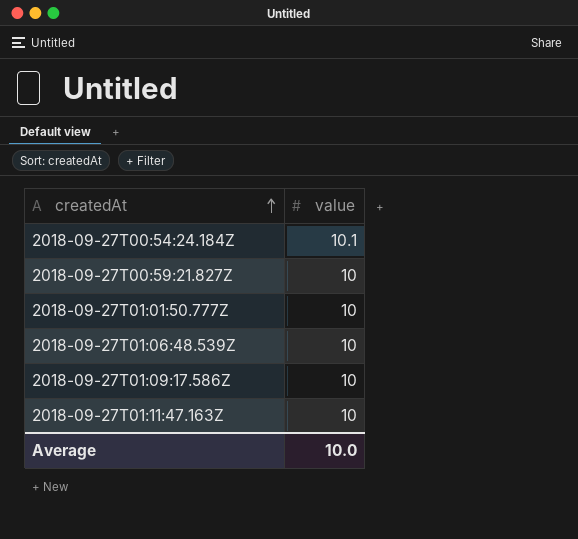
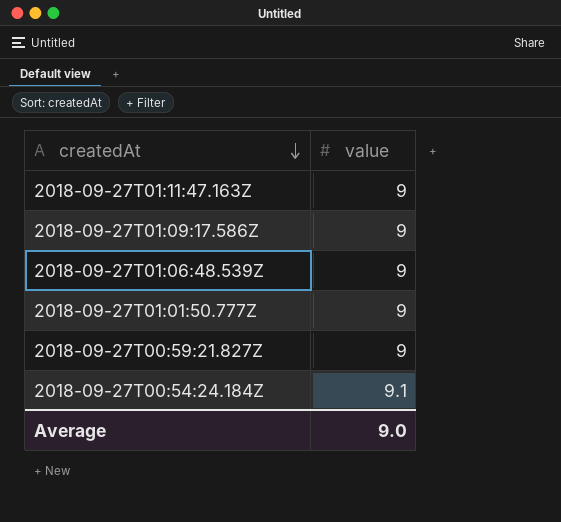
row order: createdAt ascending -> createdAt descending
2018-09-27T01:11:47.163Z | value: 10 -> 9
2018-09-27T01:09:17.586Z | value: 10 -> 9
2018-09-27T01:06:48.539Z | value: 10 -> 9
2018-09-27T01:01:50.777Z | value: 10 -> 9
2018-09-27T00:59:21.827Z | value: 10 -> 9
2018-09-27T00:54:24.184Z | value: 10.1 -> 9.1
Average | value: 10.0 -> 9.0

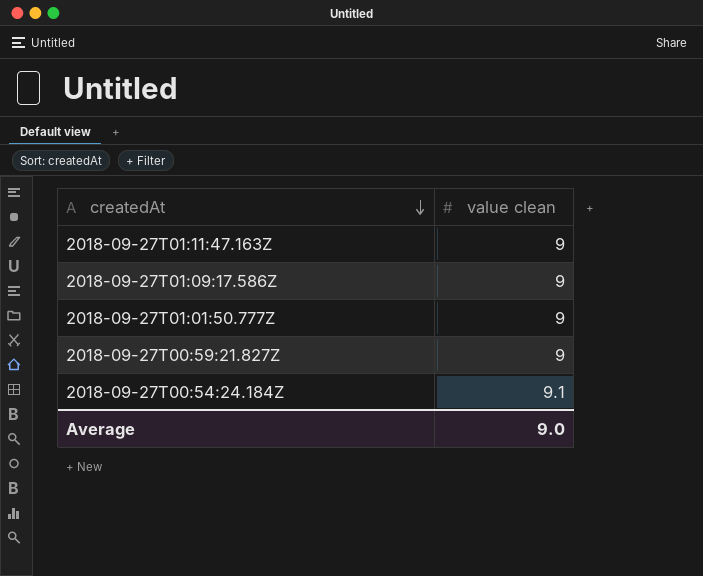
column name: value -> value clean
row 2018-09-27T01:06:48.539Z: 9 -> none

